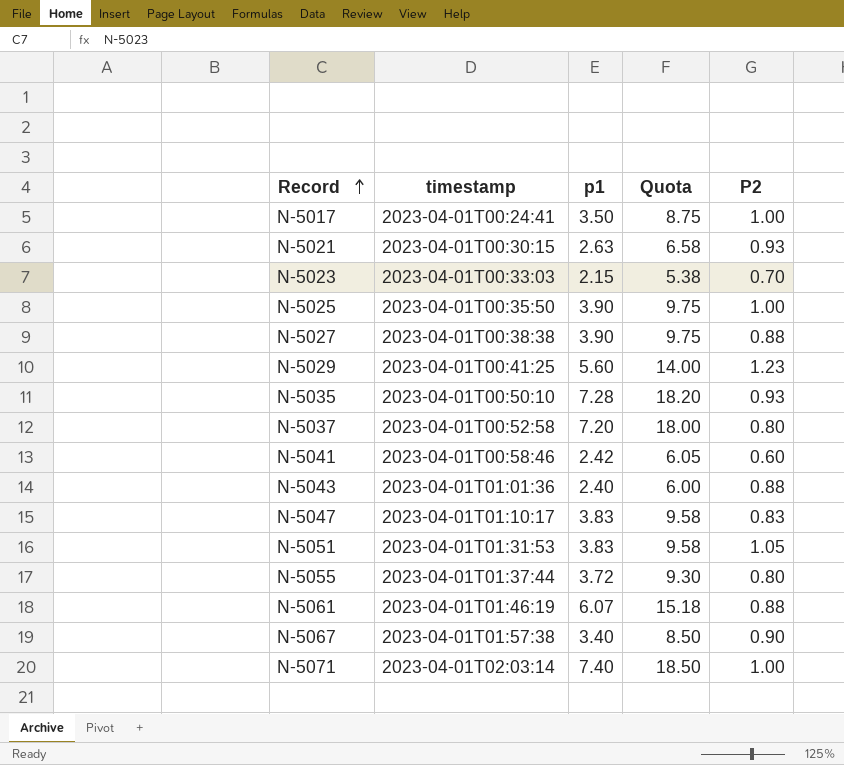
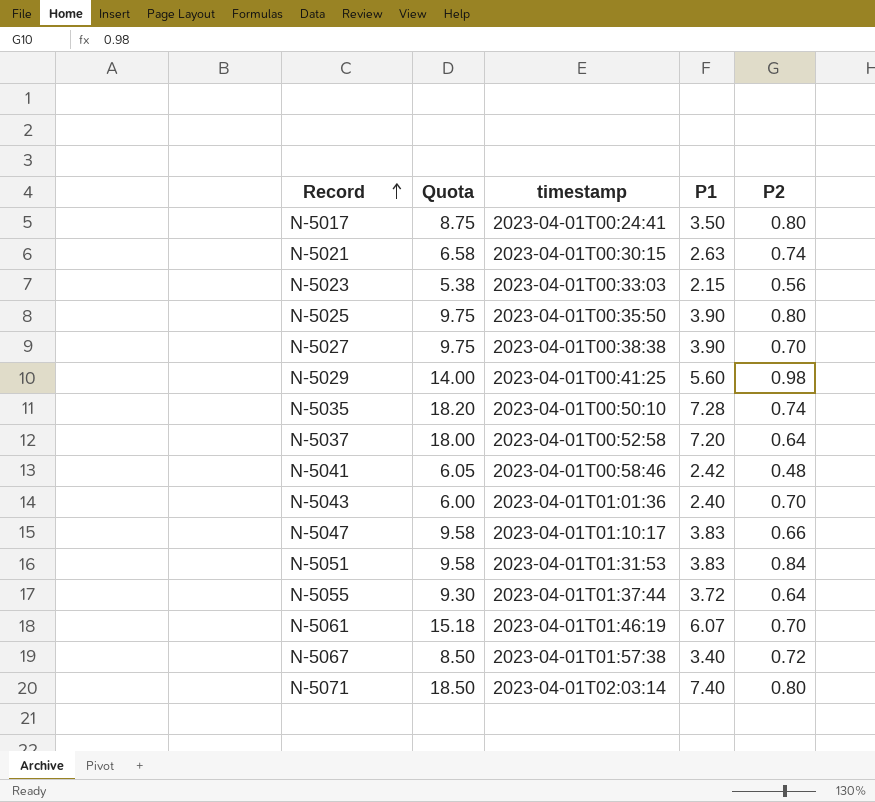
column Quota | position: 4 -> 2
column name: p1 -> P1
N-5017 | P2: 1.00 -> 0.80
N-5021 | P2: 0.93 -> 0.74
N-5023 | P2: 0.70 -> 0.56
N-5025 | P2: 1.00 -> 0.80
N-5027 | P2: 0.88 -> 0.70
N-5029 | P2: 1.23 -> 0.98
N-5035 | P2: 0.93 -> 0.74
N-5037 | P2: 0.80 -> 0.64
N-5041 | P2: 0.60 -> 0.48
N-5043 | P2: 0.88 -> 0.70
N-5047 | P2: 0.83 -> 0.66
N-5051 | P2: 1.05 -> 0.84
N-5055 | P2: 0.80 -> 0.64
N-5061 | P2: 0.88 -> 0.70
N-5067 | P2: 0.90 -> 0.72
N-5071 | P2: 1.00 -> 0.80

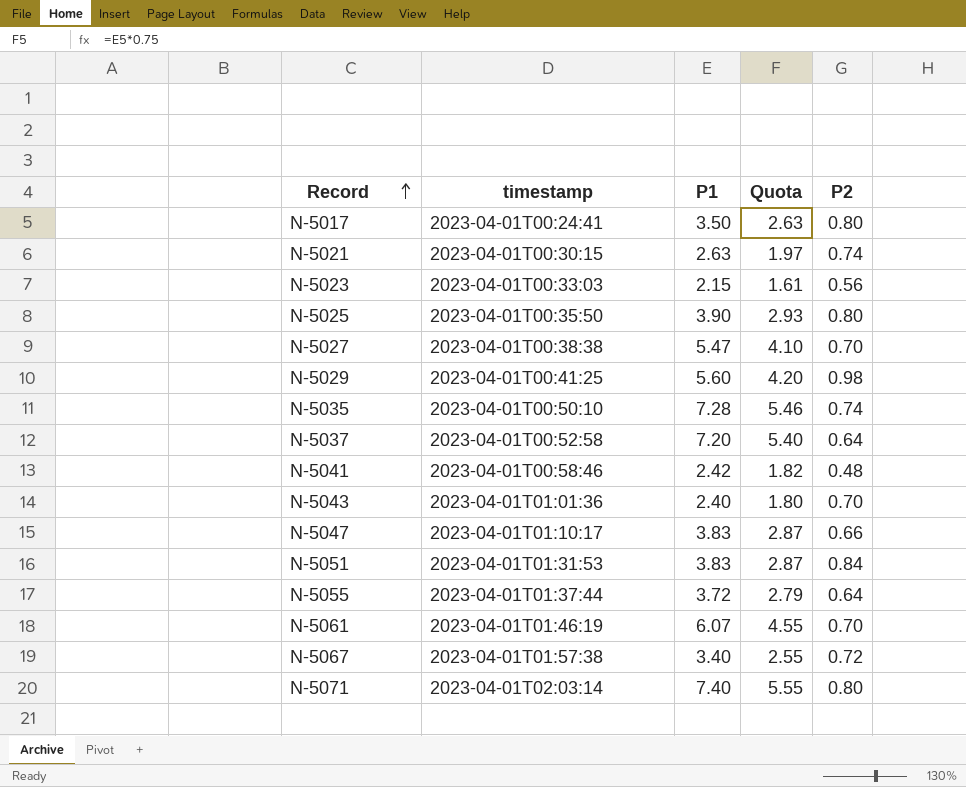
column Quota | formula: [P1] * 2.5 -> [P1] * 0.75
column Quota | position: 2 -> 4
N-5027 | P1: 3.90 -> 5.47

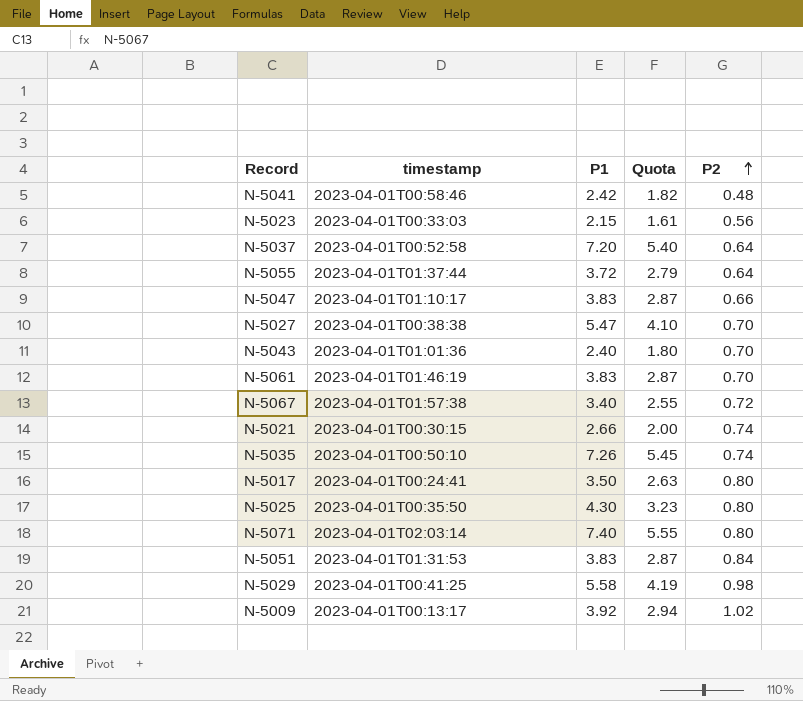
row order: Record ascending -> P2 ascending
N-5061 | P1: 6.07 -> 3.83
N-5061 | Quota: 4.55 -> 2.87
N-5021 | P1: 2.63 -> 2.66
N-5021 | Quota: 1.97 -> 2.00
N-5035 | P1: 7.28 -> 7.26
N-5035 | Quota: 5.46 -> 5.45
N-5025 | P1: 3.90 -> 4.30
N-5025 | Quota: 2.93 -> 3.23
N-5029 | P1: 5.60 -> 5.58
N-5029 | Quota: 4.20 -> 4.19
row N-5009: none -> 2023-04-01T00:13:17 | 3.92 | 2.94 | 1.02

